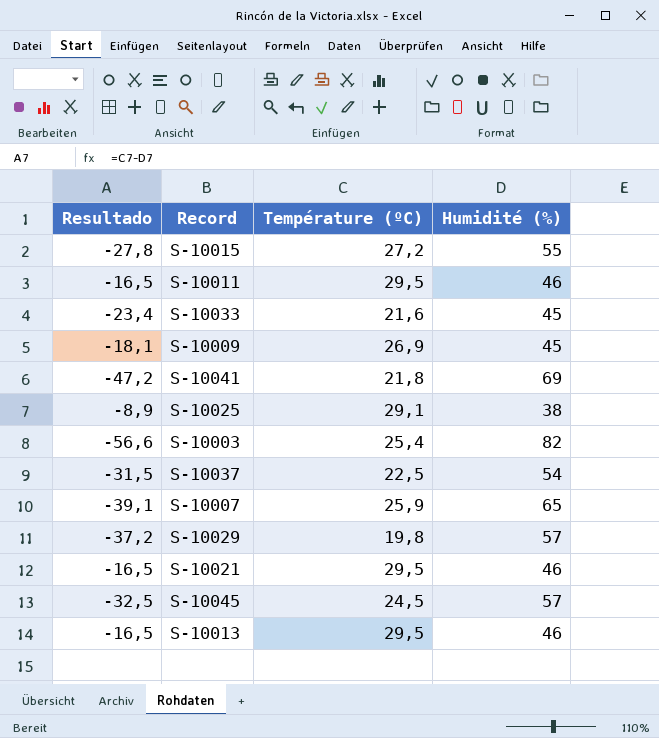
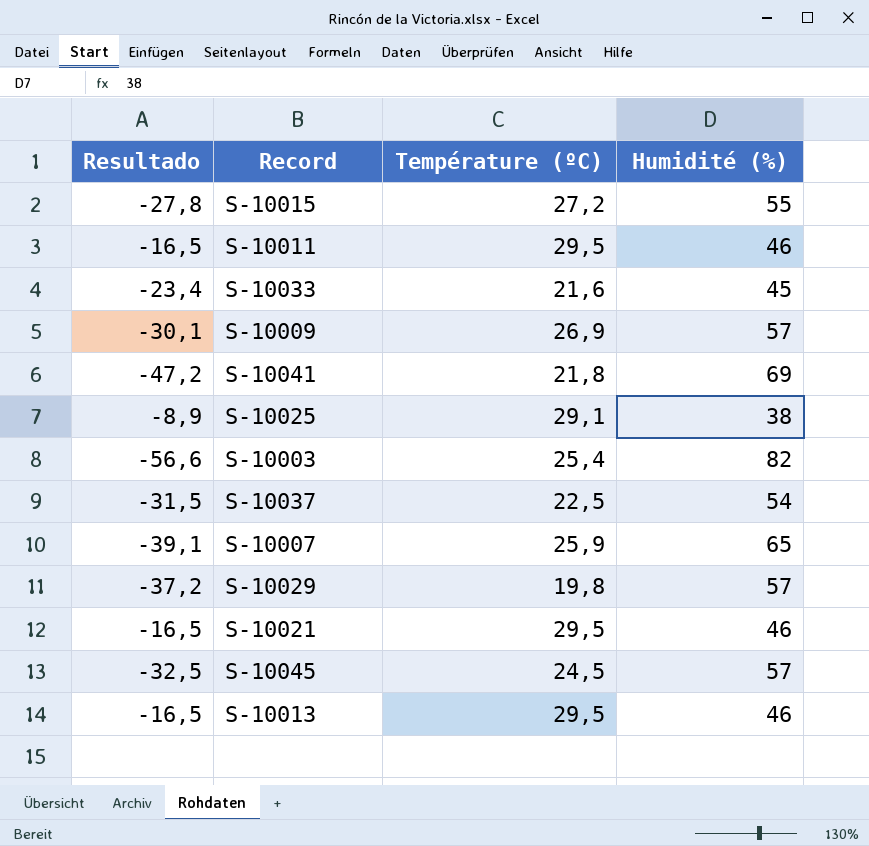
S-10009 | Resultado: -18,1 -> -30,1
S-10009 | Humidité (%): 45 -> 57

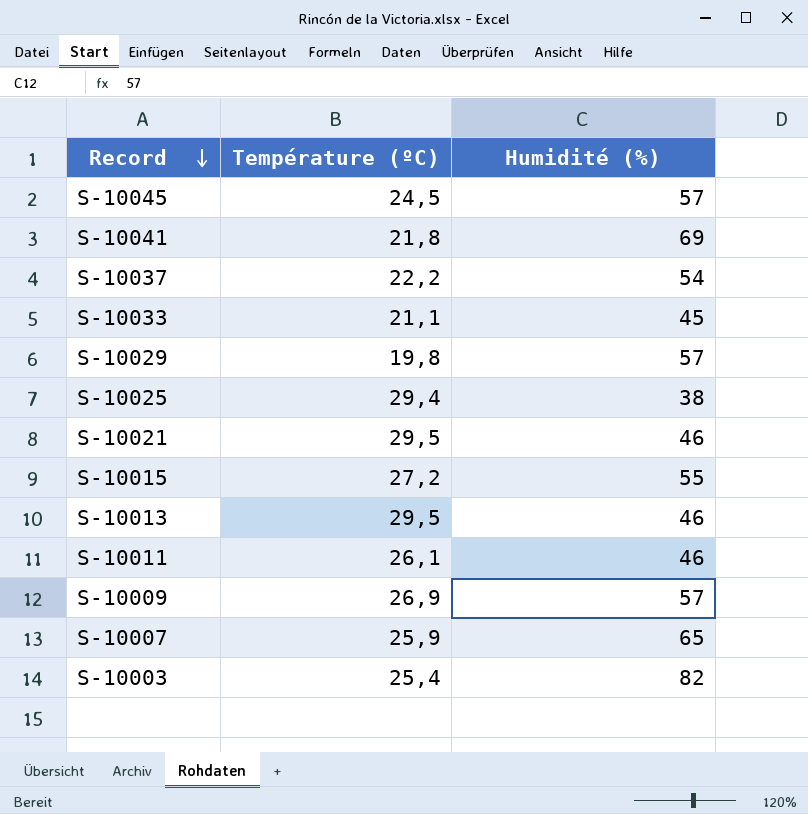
row order: none -> Record descending
column Resultado | formula: [Température (ºC)] - [Humidité (%)] -> none
S-10037 | Température (ºC): 22,5 -> 22,2
S-10033 | Température (ºC): 21,6 -> 21,1
S-10025 | Température (ºC): 29,1 -> 29,4
S-10011 | Température (ºC): 29,5 -> 26,1

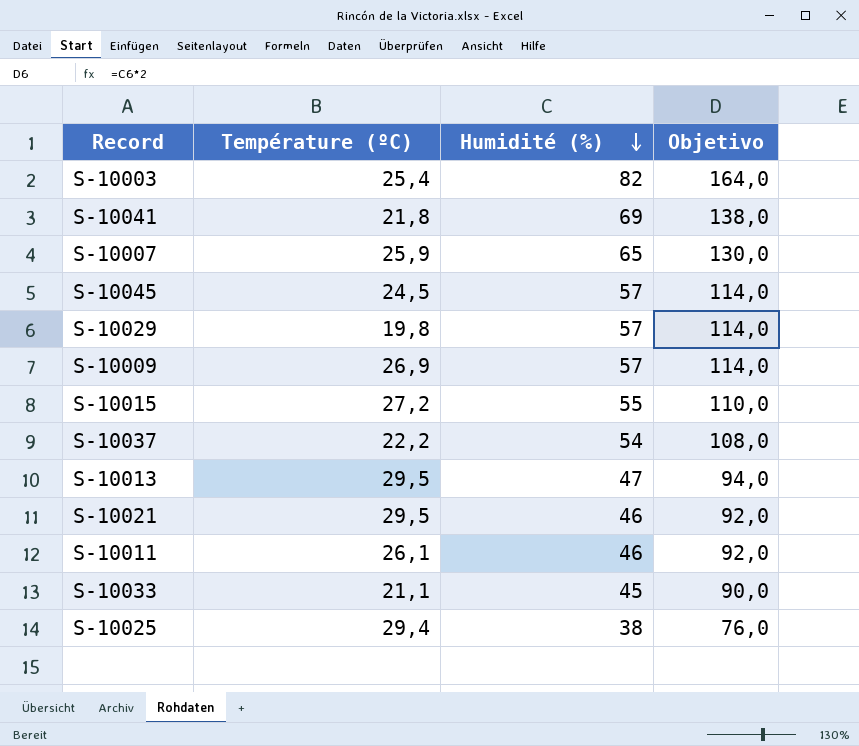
row order: Record descending -> Humidité (%) descending
column Objetivo | formula: none -> [Humidité (%)] * 2
S-10013 | Humidité (%): 46 -> 47

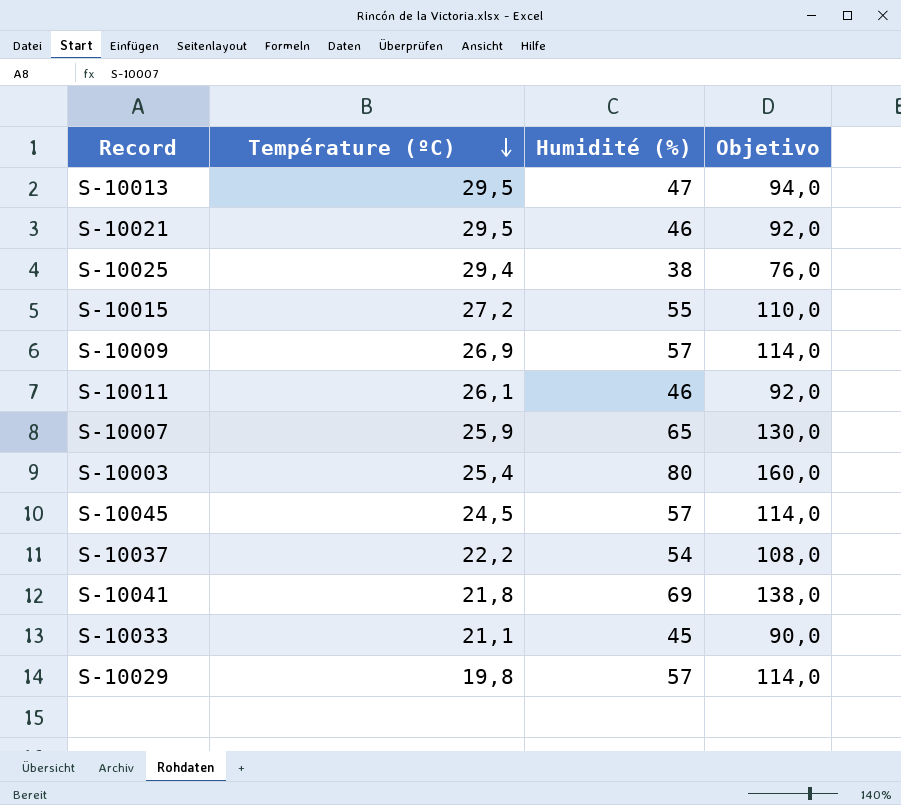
row order: Humidité (%) descending -> Température (ºC) descending
S-10003 | Humidité (%): 82 -> 80
S-10003 | Objetivo: 164,0 -> 160,0

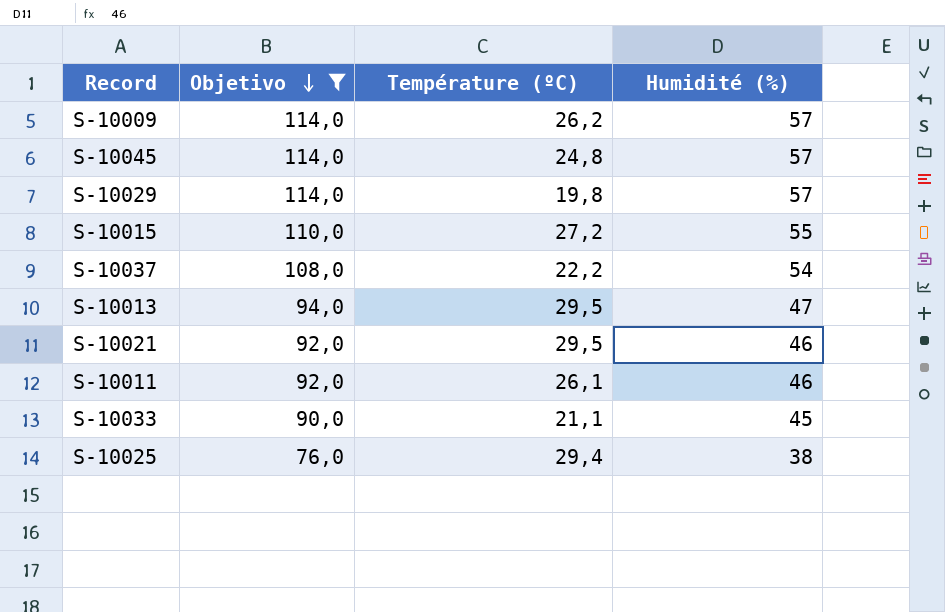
filter: none -> Objetivo <= 114,0
row order: Température (ºC) descending -> Objetivo descending
column Objetivo | position: 4 -> 2
S-10009 | Température (ºC): 26,9 -> 26,2
S-10045 | Température (ºC): 24,5 -> 24,8

